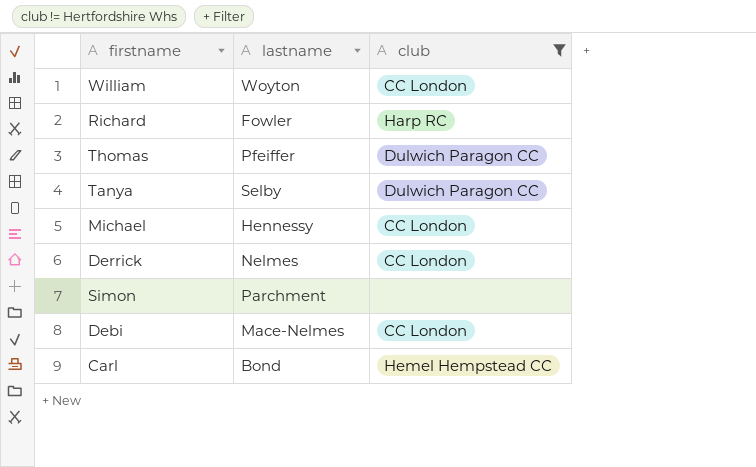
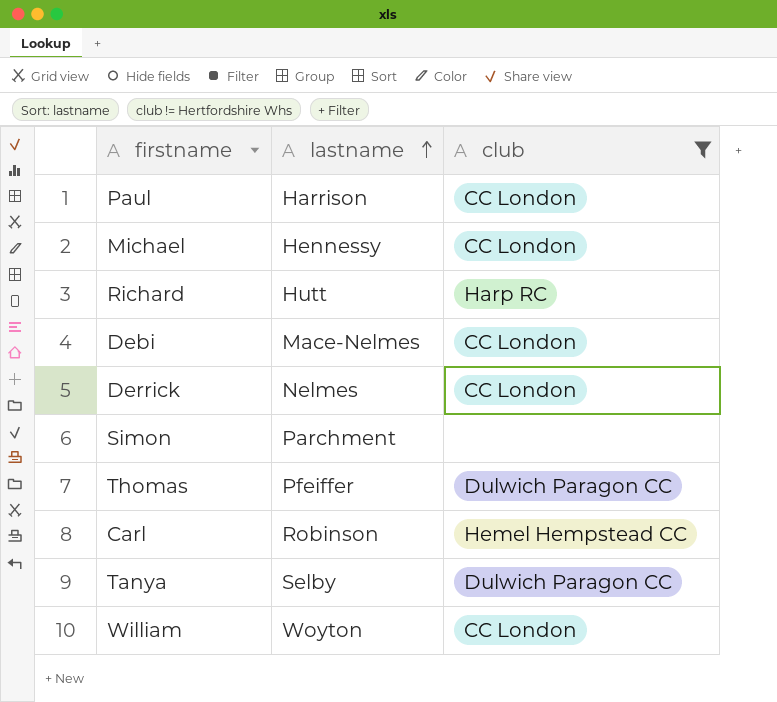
row order: none -> lastname ascending
row Paul: none -> Harrison | CC London
Richard | lastname: Fowler -> Hutt
Carl | lastname: Bond -> Robinson

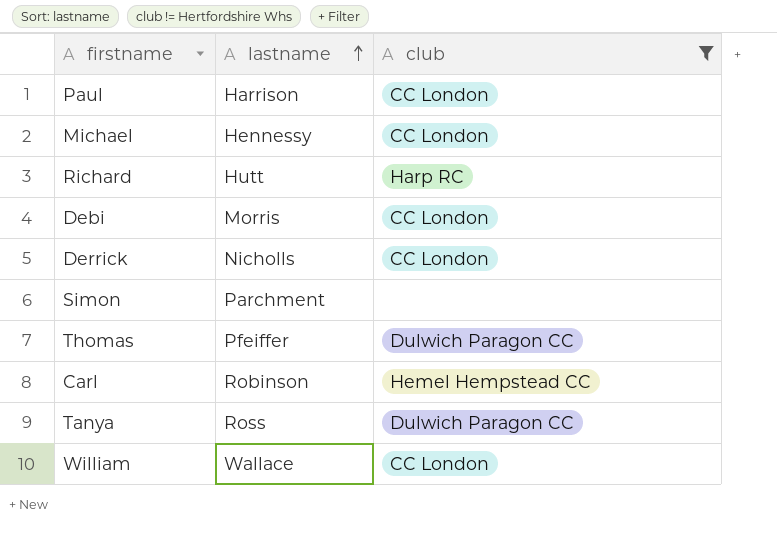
Debi | lastname: Mace-Nelmes -> Morris
Derrick | lastname: Nelmes -> Nicholls
Tanya | lastname: Selby -> Ross
William | lastname: Woyton -> Wallace

